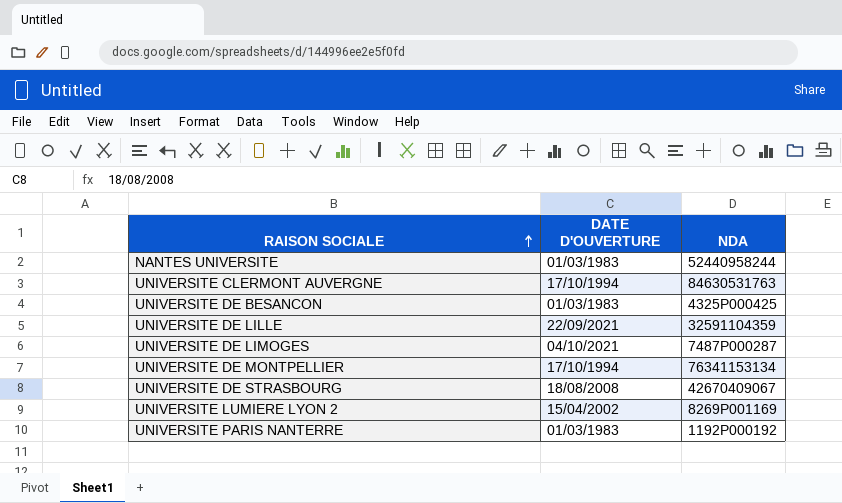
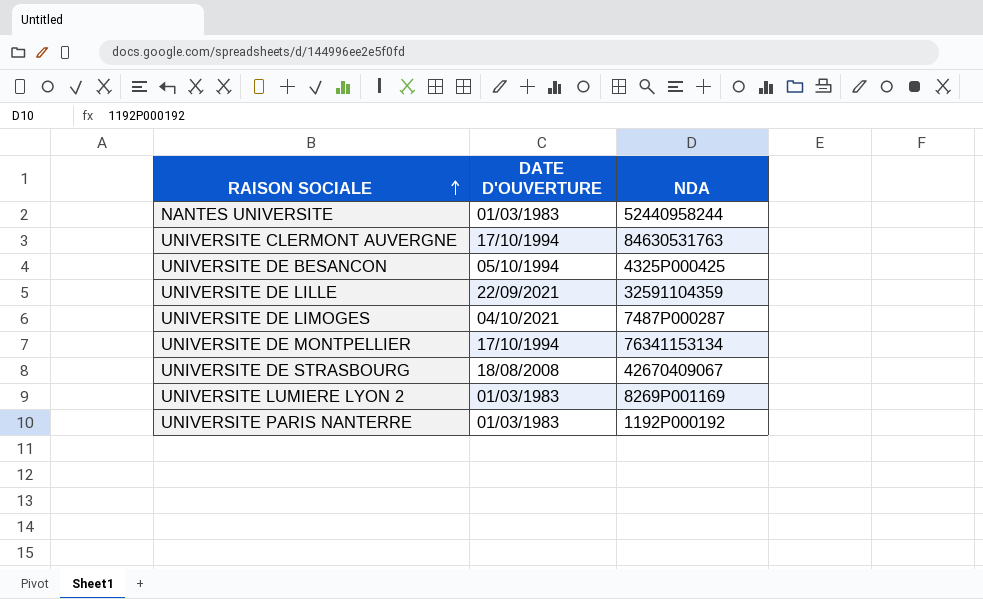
UNIVERSITE DE BESANCON | DATE D'OUVERTURE: 01/03/1983 -> 05/10/1994
UNIVERSITE LUMIERE LYON 2 | DATE D'OUVERTURE: 15/04/2002 -> 01/03/1983

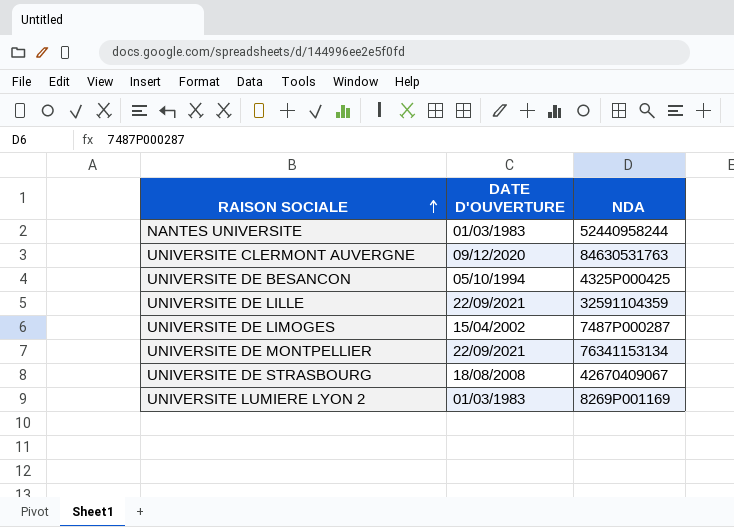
row UNIVERSITE PARIS NANTERRE: 01/03/1983 | 1192P000192 -> none
UNIVERSITE CLERMONT AUVERGNE | DATE D'OUVERTURE: 17/10/1994 -> 09/12/2020
UNIVERSITE DE LIMOGES | DATE D'OUVERTURE: 04/10/2021 -> 15/04/2002
UNIVERSITE DE MONTPELLIER | DATE D'OUVERTURE: 17/10/1994 -> 22/09/2021

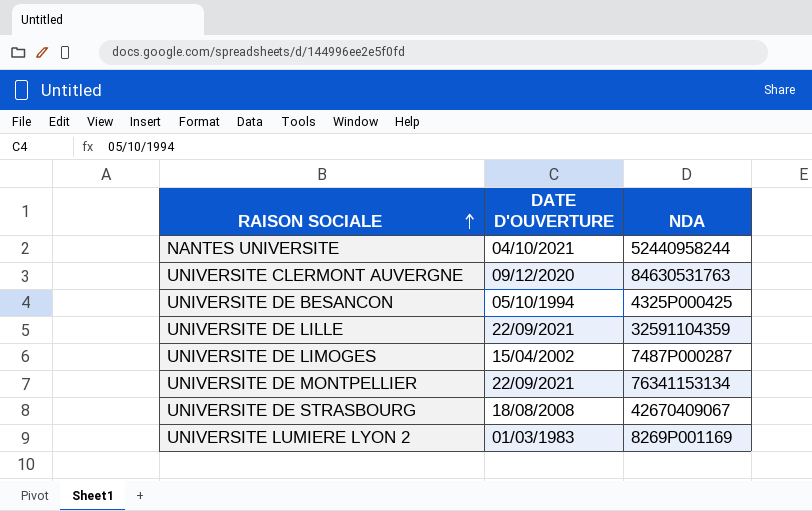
NANTES UNIVERSITE | DATE D'OUVERTURE: 01/03/1983 -> 04/10/2021

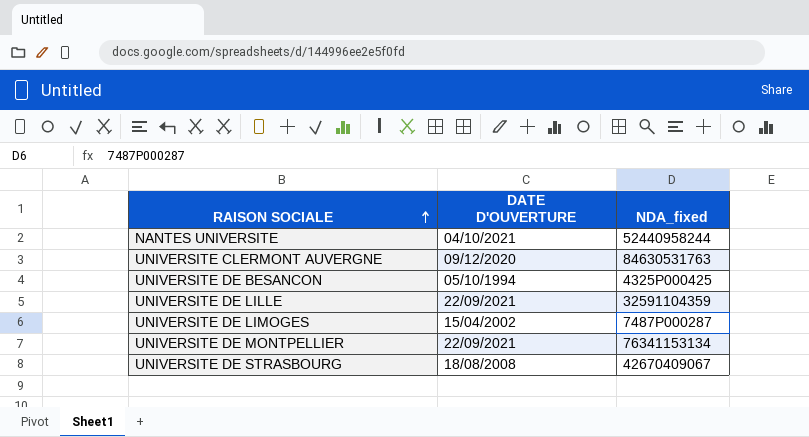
column name: NDA -> NDA_fixed
row UNIVERSITE LUMIERE LYON 2: 01/03/1983 | 8269P001169 -> none

